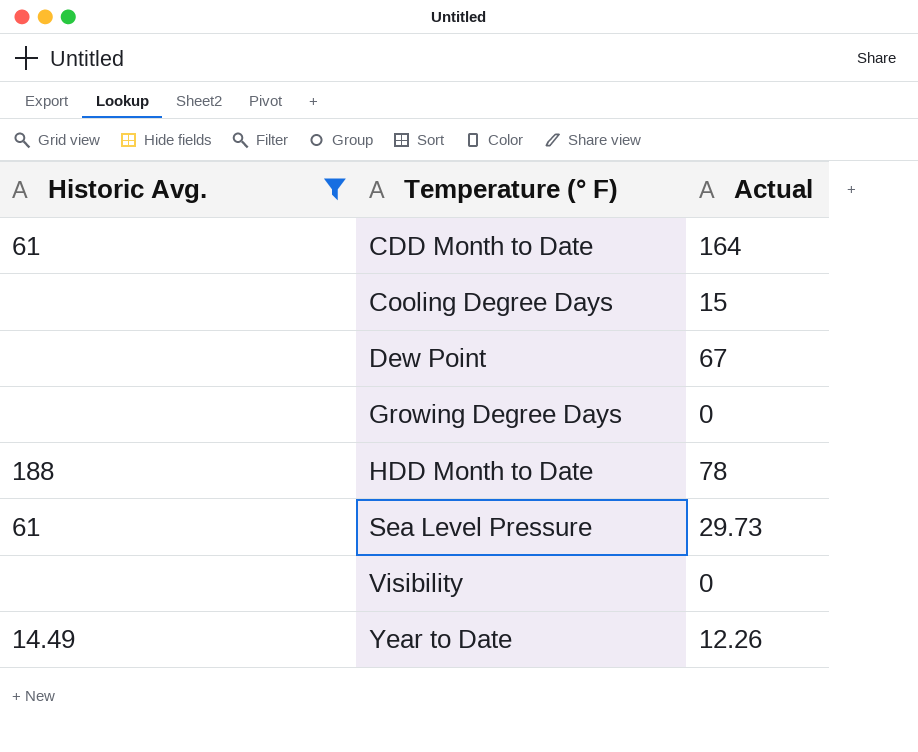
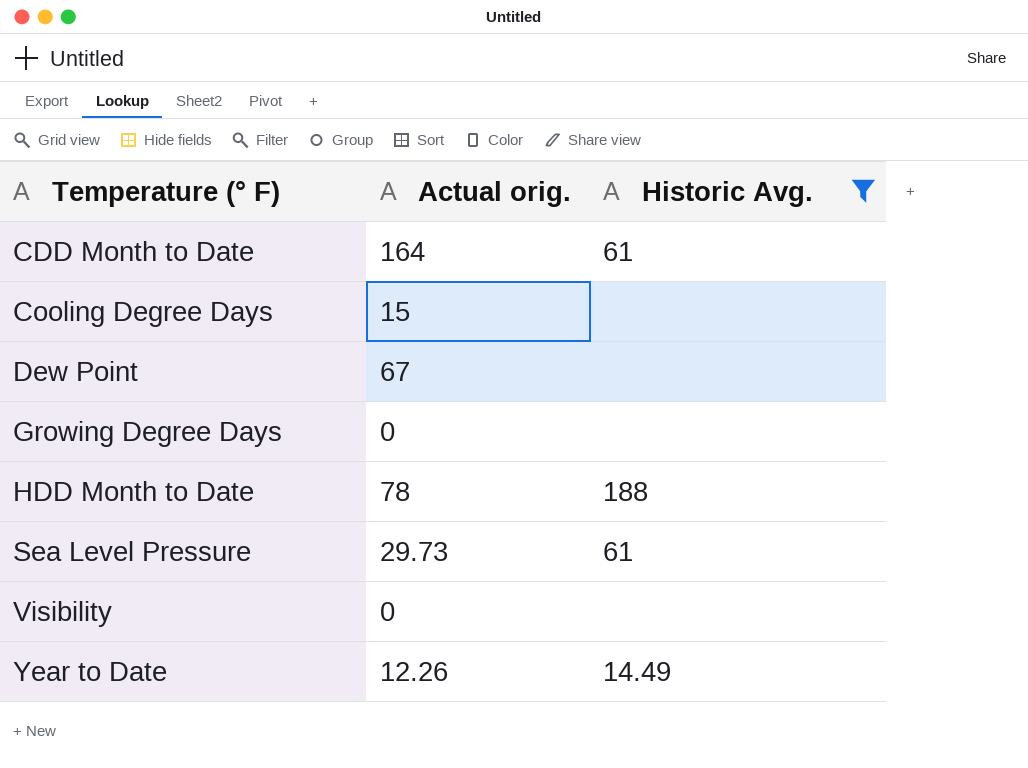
column name: Actual -> Actual orig.
column Historic Avg. | position: 1 -> 3

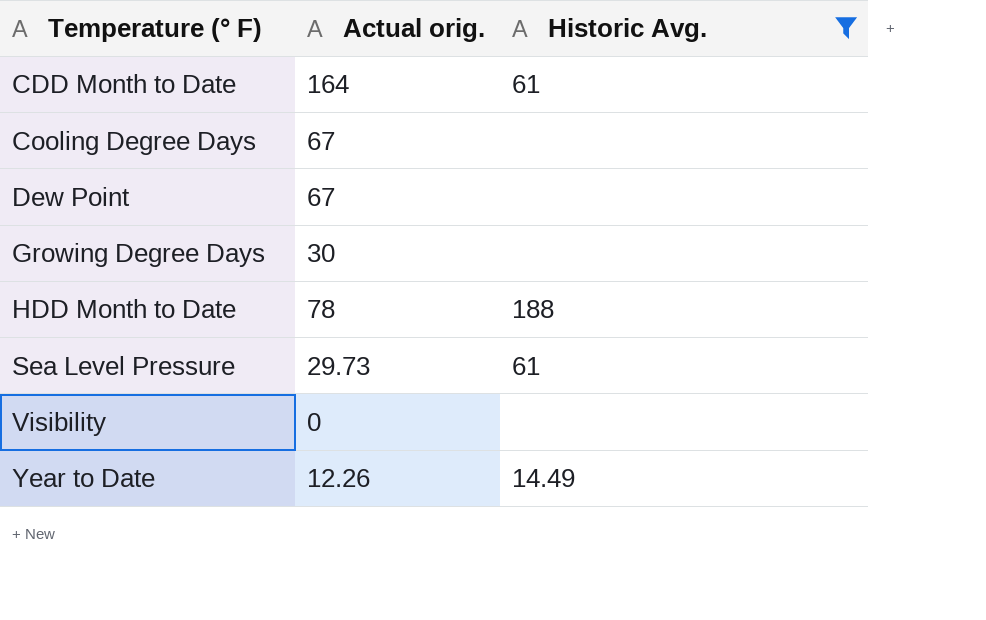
Cooling Degree Days | Actual orig.: 15 -> 67
Growing Degree Days | Actual orig.: 0 -> 30

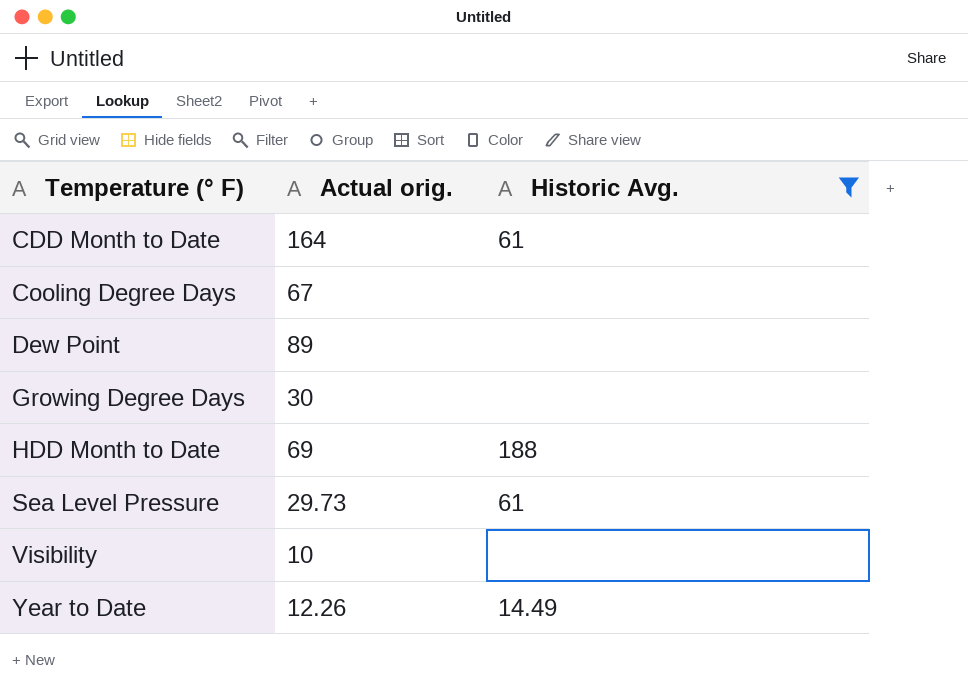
Dew Point | Actual orig.: 67 -> 89
HDD Month to Date | Actual orig.: 78 -> 69
Visibility | Actual orig.: 0 -> 10

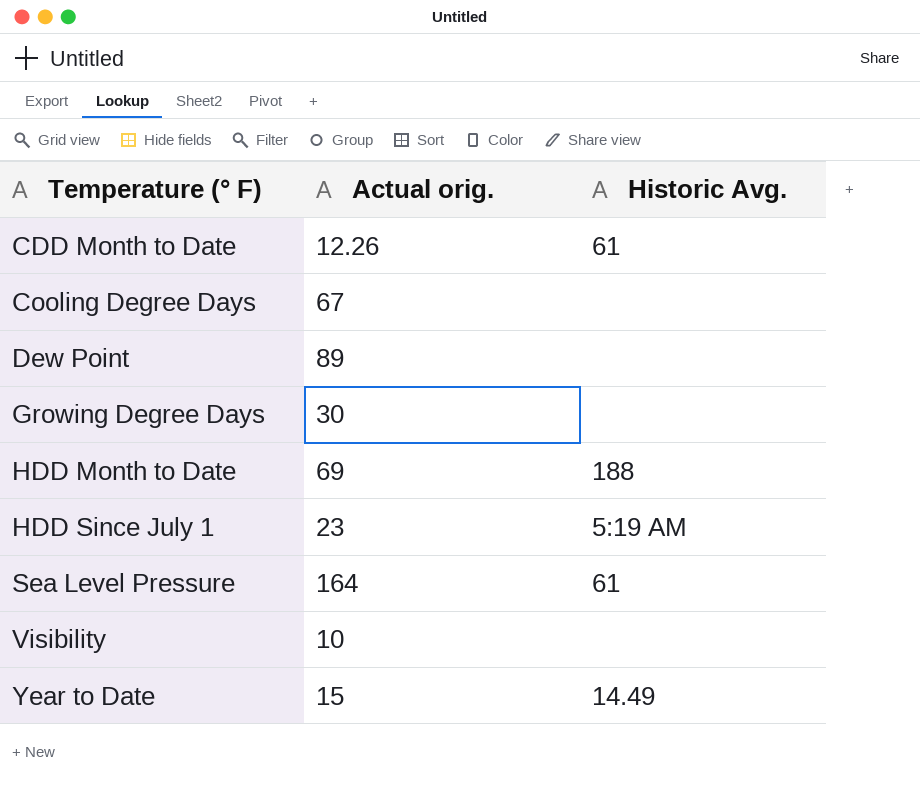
filter: Historic Avg. != 5:19 AM -> none
CDD Month to Date | Actual orig.: 164 -> 12.26
Sea Level Pressure | Actual orig.: 29.73 -> 164
Year to Date | Actual orig.: 12.26 -> 15

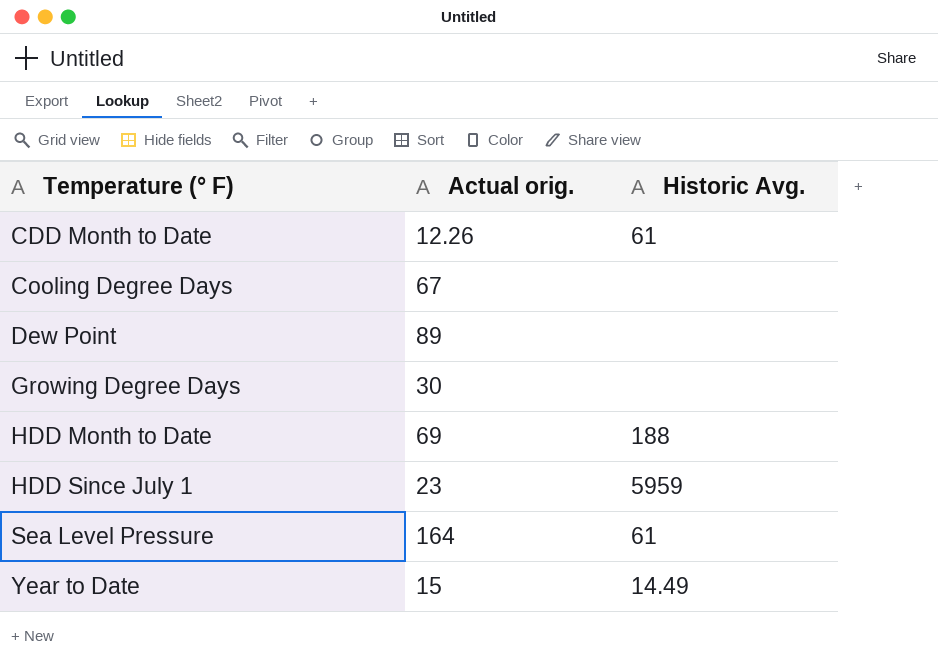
row Visibility: 10 | none -> none
HDD Since July 1 | Historic Avg.: 5:19 AM -> 5959

